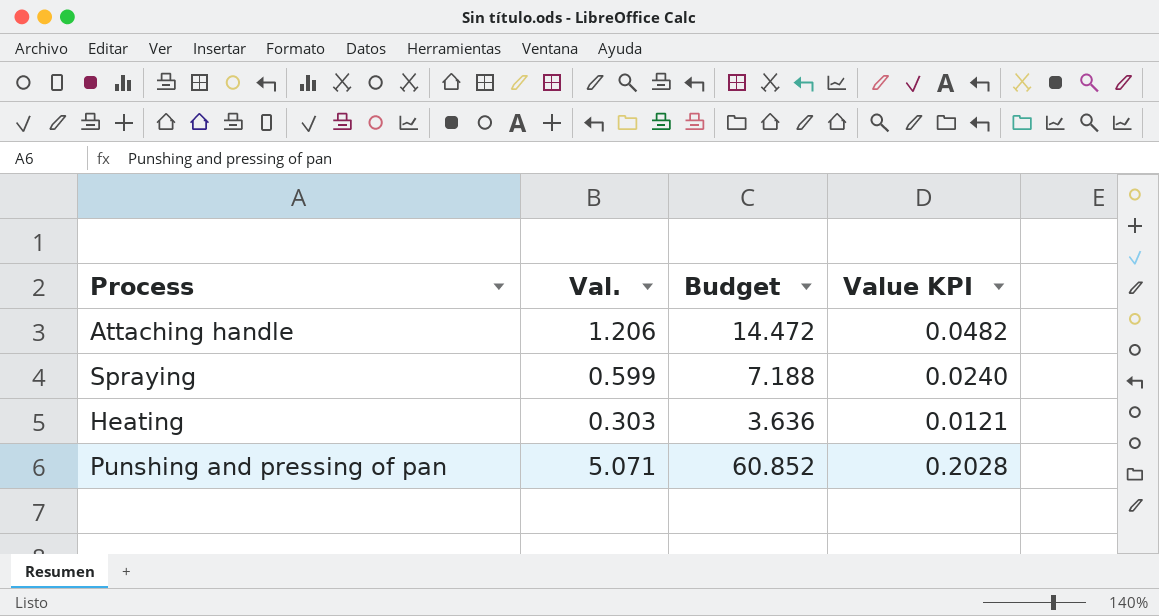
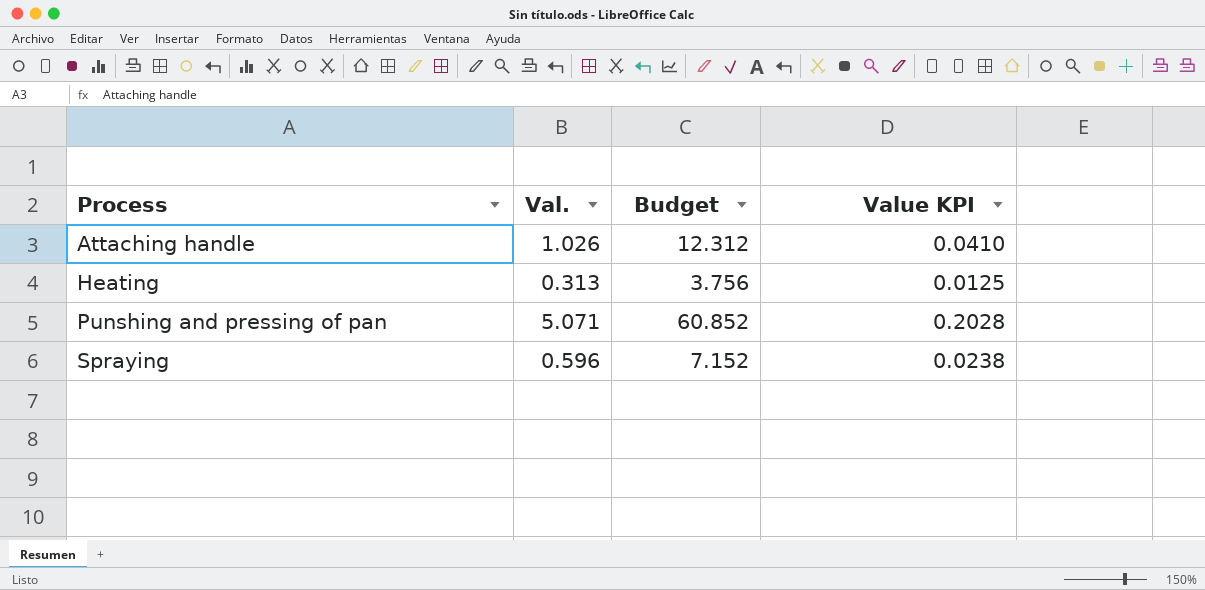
row order: none -> Process ascending
Attaching handle | Val.: 1.206 -> 1.026
Attaching handle | Budget: 14.472 -> 12.312
Attaching handle | Value KPI: 0.0482 -> 0.0410
Heating | Val.: 0.303 -> 0.313
Heating | Budget: 3.636 -> 3.756
Heating | Value KPI: 0.0121 -> 0.0125
Spraying | Val.: 0.599 -> 0.596
Spraying | Budget: 7.188 -> 7.152
Spraying | Value KPI: 0.0240 -> 0.0238

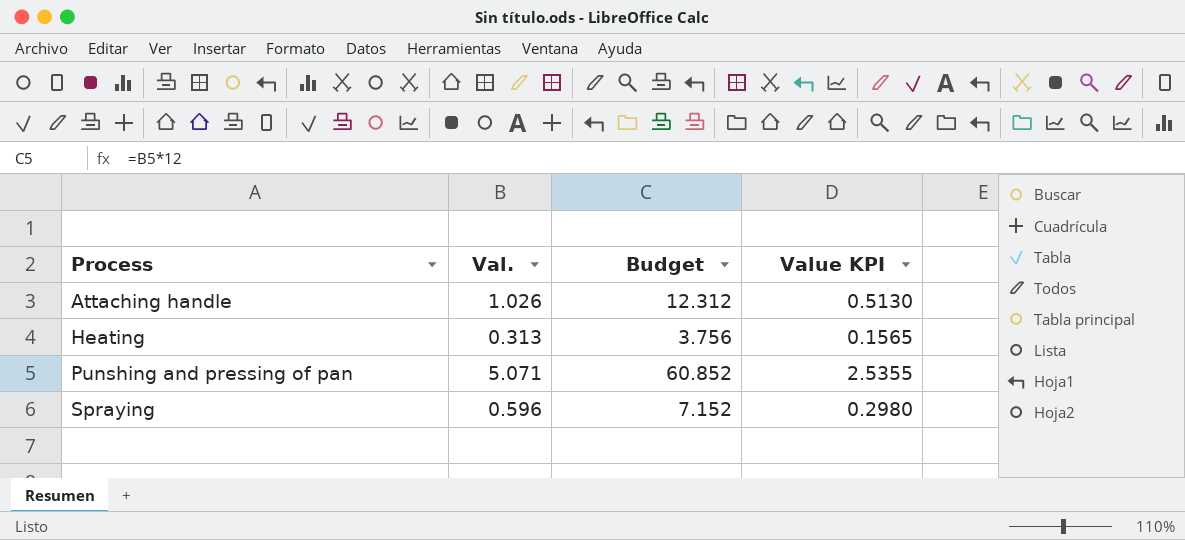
column Value KPI | formula: [Val.] * 0.04 -> [Val.] * 0.5

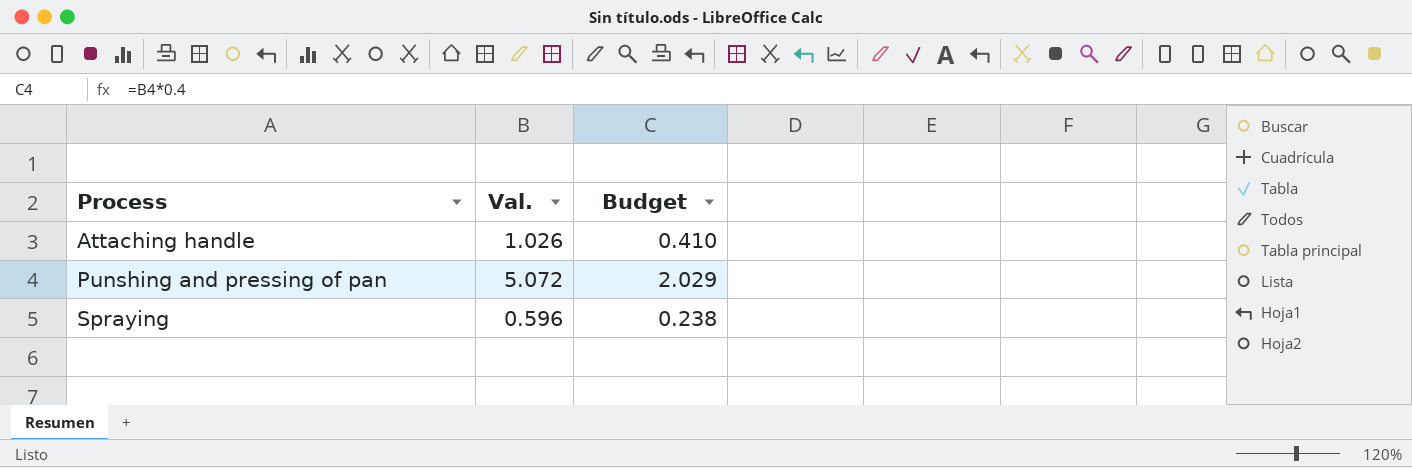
column Value KPI | formula: [Val.] * 0.5 -> none
column Budget | formula: [Val.] * 12 -> [Val.] * 0.4
row Heating: 0.313 | 3.756 | 0.1565 -> none
Punshing and pressing of pan | Val.: 5.071 -> 5.072

